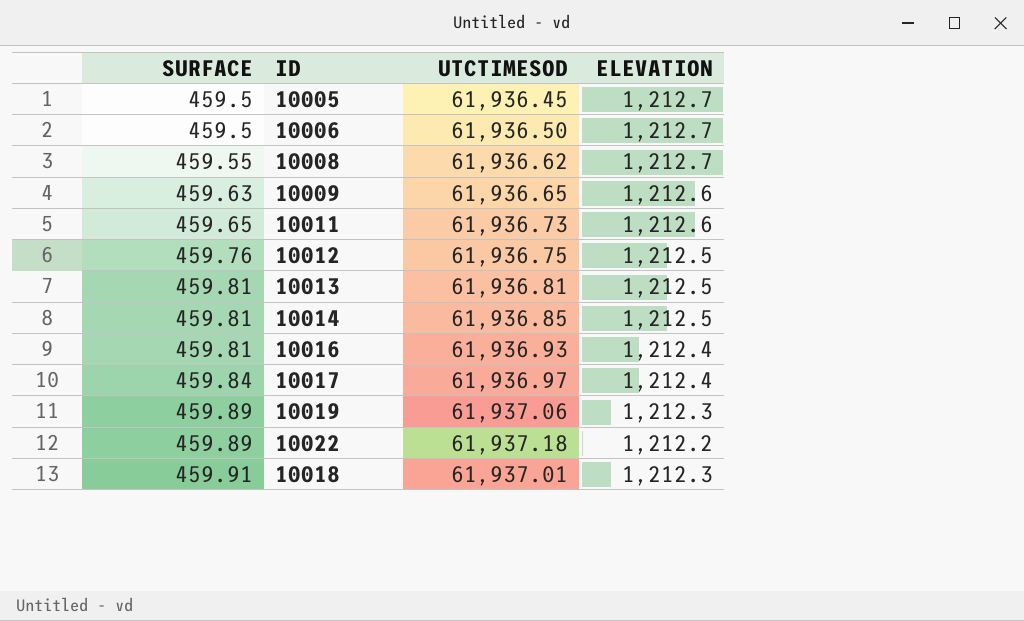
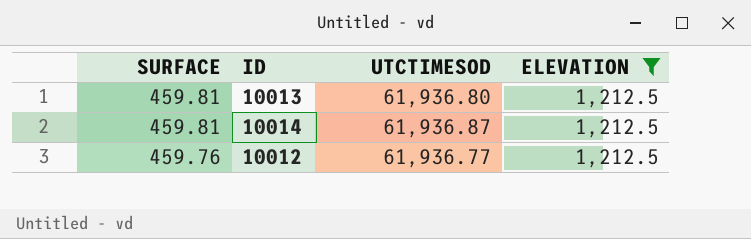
filter: none -> ELEVATION = 1,212.5
row order: SURFACE ascending -> SURFACE descending
10013 | UTCTIMESOD: 61,936.81 -> 61,936.80
10014 | UTCTIMESOD: 61,936.85 -> 61,936.87
10012 | UTCTIMESOD: 61,936.75 -> 61,936.77

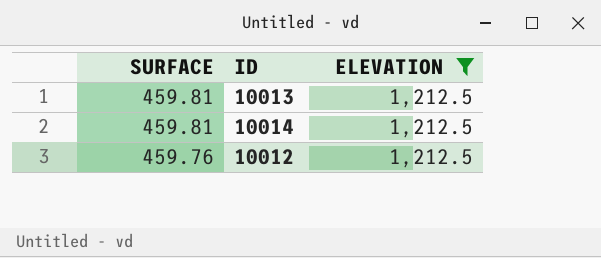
column UTCTIMESOD | position: 3 -> none

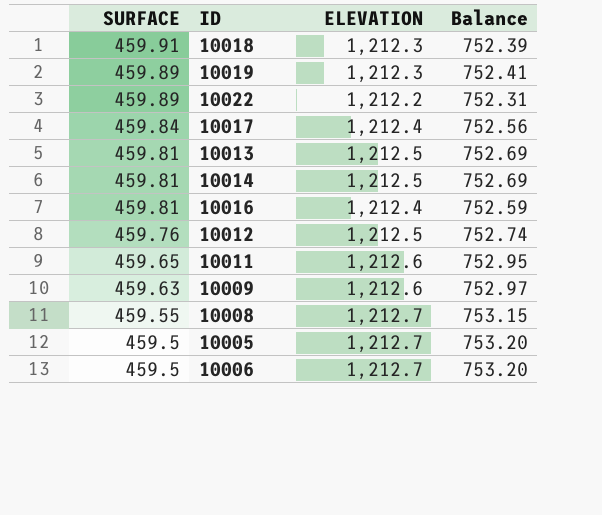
filter: ELEVATION = 1,212.5 -> none
column Balance | formula: none -> [ELEVATION] - [SURFACE]

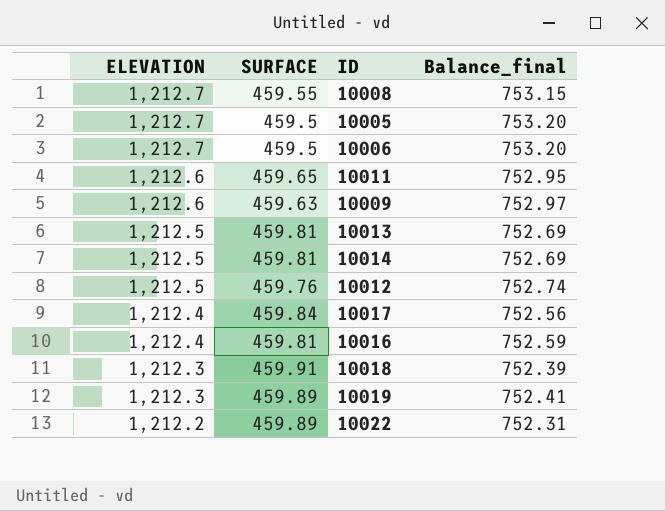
row order: SURFACE descending -> ELEVATION descending
column ELEVATION | position: 3 -> 1
column name: Balance -> Balance_final

